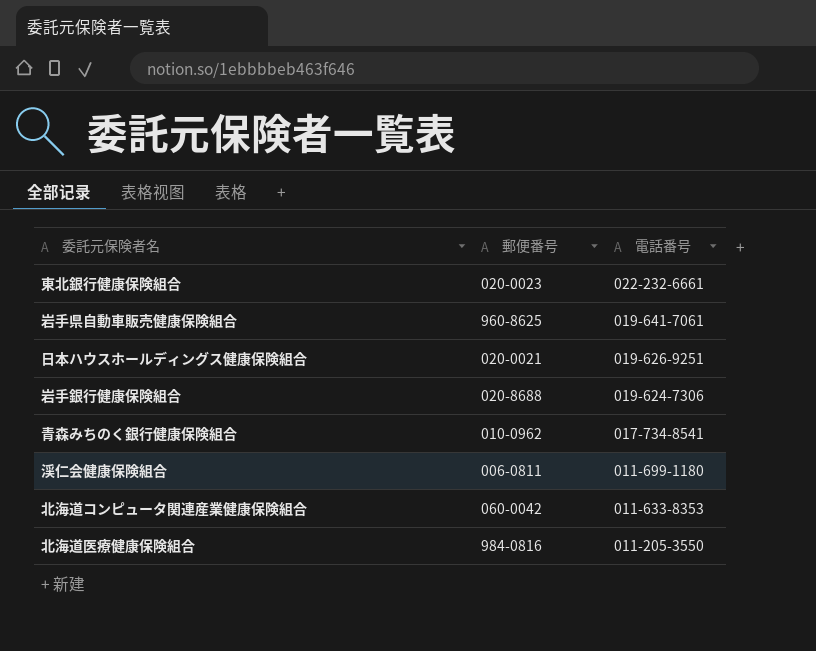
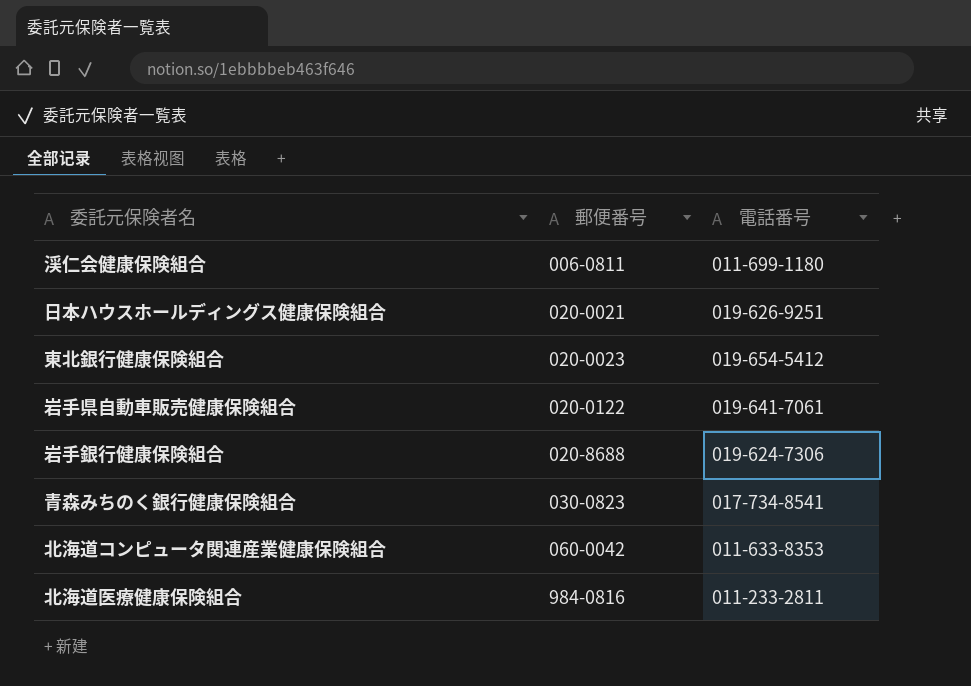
row order: 電話番号 descending -> 郵便番号 ascending
東北銀行健康保険組合 | 電話番号: 022-232-6661 -> 019-654-5412
岩手県自動車販売健康保険組合 | 郵便番号: 960-8625 -> 020-0122
青森みちのく銀行健康保険組合 | 郵便番号: 010-0962 -> 030-0823
北海道医療健康保険組合 | 電話番号: 011-205-3550 -> 011-233-2811

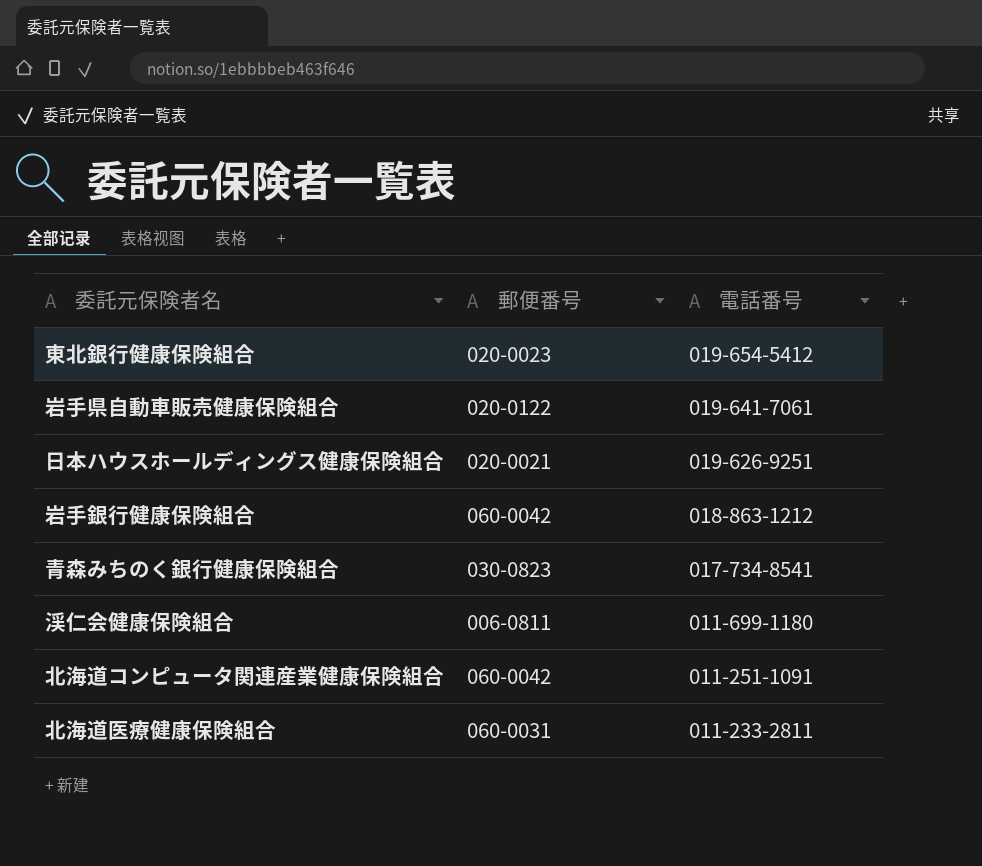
row order: 郵便番号 ascending -> 電話番号 descending
岩手銀行健康保険組合 | 郵便番号: 020-8688 -> 060-0042
岩手銀行健康保険組合 | 電話番号: 019-624-7306 -> 018-863-1212
北海道コンピュータ関連産業健康保険組合 | 電話番号: 011-633-8353 -> 011-251-1091
北海道医療健康保険組合 | 郵便番号: 984-0816 -> 060-0031

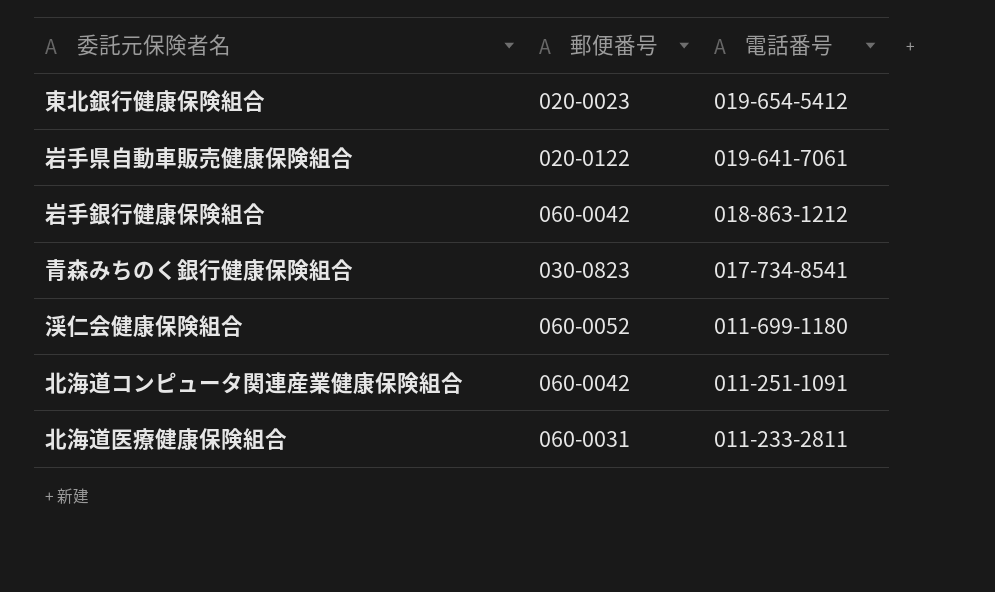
row 日本ハウスホールディングス健康保険組合: 020-0021 | 019-626-9251 -> none
渓仁会健康保険組合 | 郵便番号: 006-0811 -> 060-0052

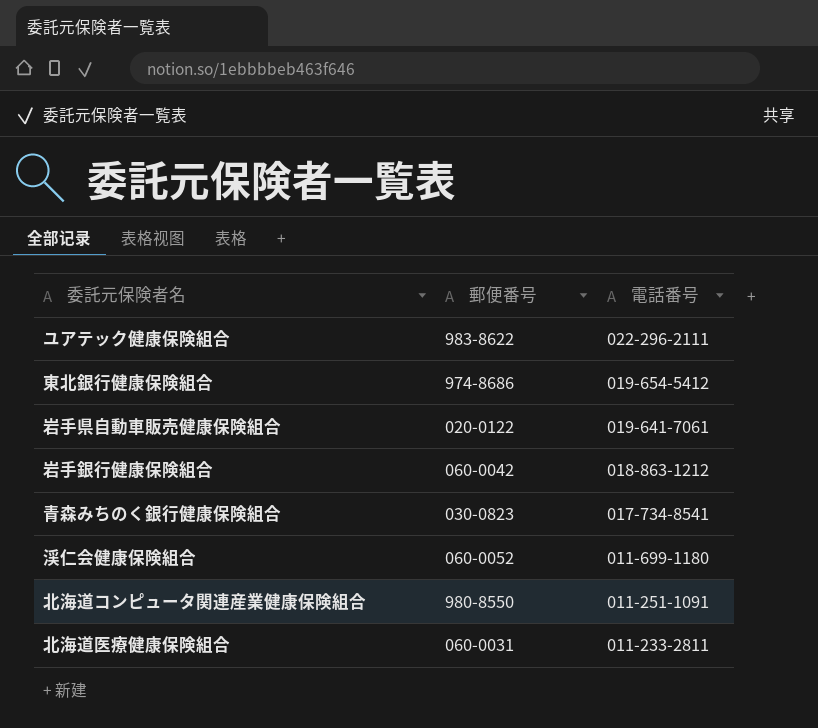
row ユアテック健康保険組合: none -> 983-8622 | 022-296-2111
東北銀行健康保険組合 | 郵便番号: 020-0023 -> 974-8686
北海道コンピュータ関連産業健康保険組合 | 郵便番号: 060-0042 -> 980-8550

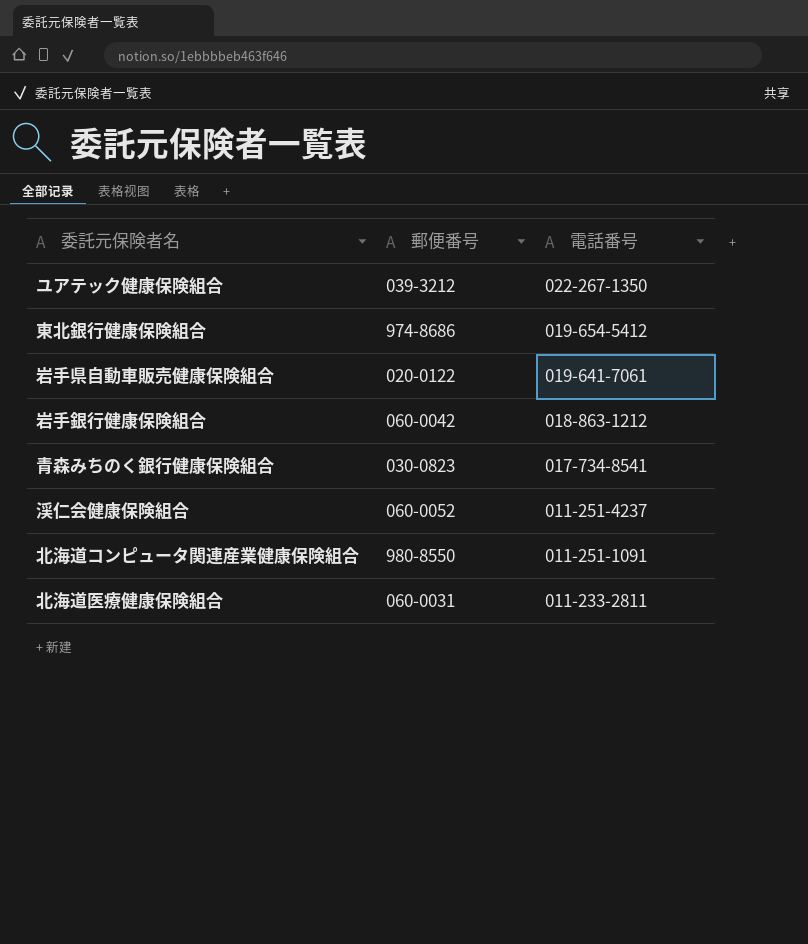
ユアテック健康保険組合 | 郵便番号: 983-8622 -> 039-3212
ユアテック健康保険組合 | 電話番号: 022-296-2111 -> 022-267-1350
渓仁会健康保険組合 | 電話番号: 011-699-1180 -> 011-251-4237

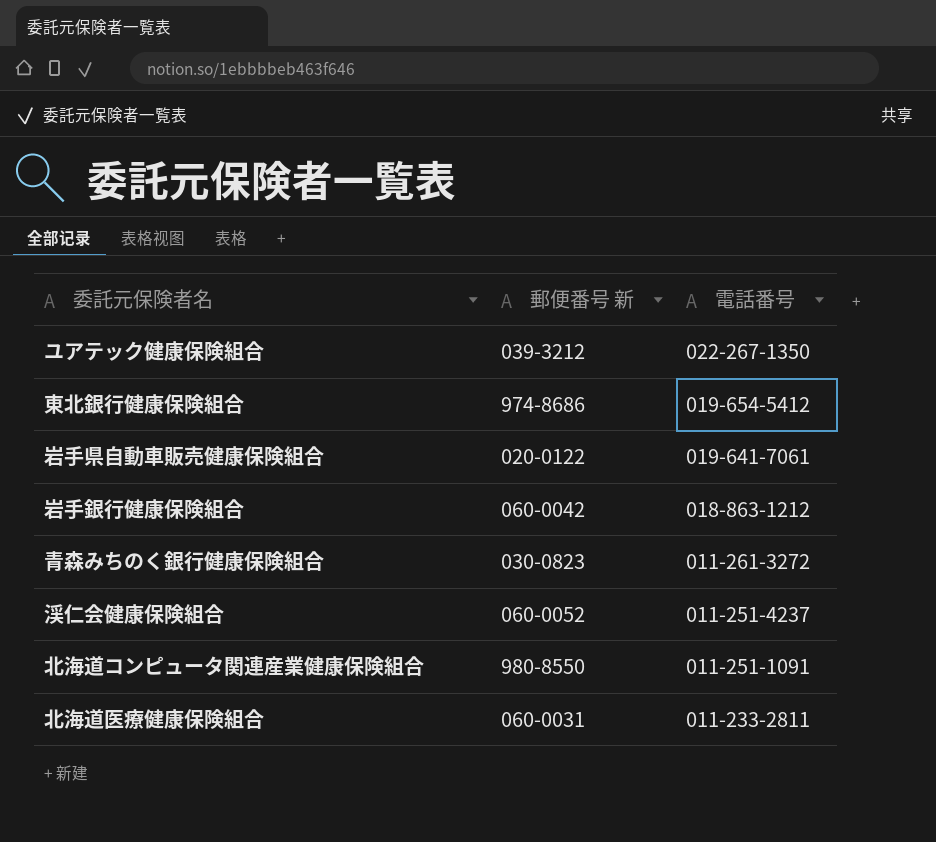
column name: 郵便番号 -> 郵便番号 新
青森みちのく銀行健康保険組合 | 電話番号: 017-734-8541 -> 011-261-3272

